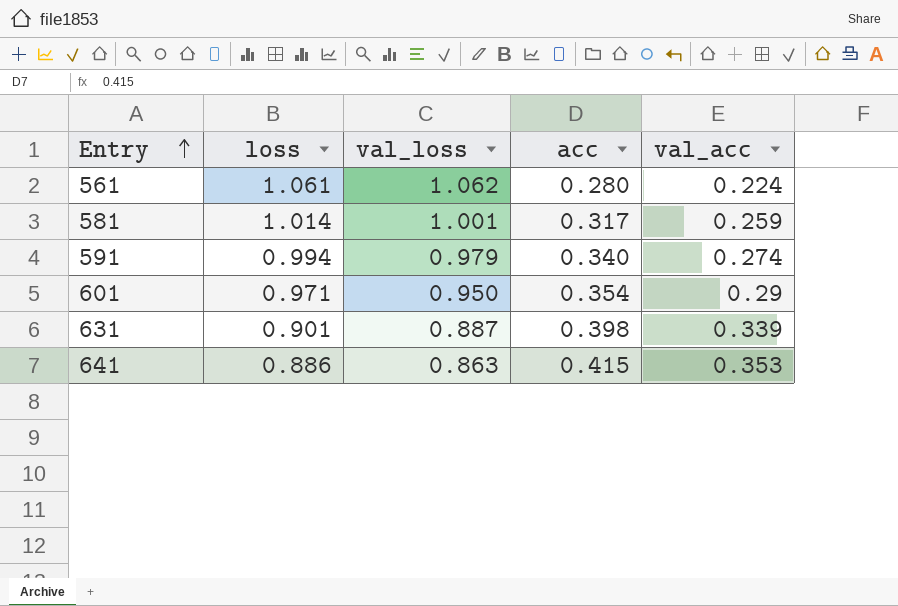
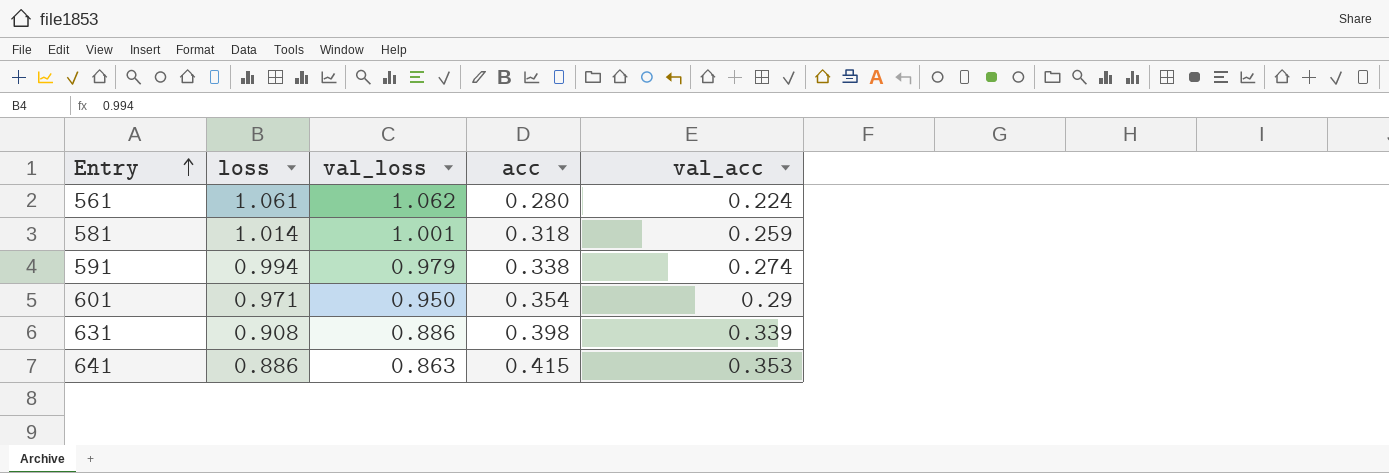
581 | acc: 0.317 -> 0.318
591 | acc: 0.340 -> 0.338
631 | loss: 0.901 -> 0.908
631 | val_loss: 0.887 -> 0.886

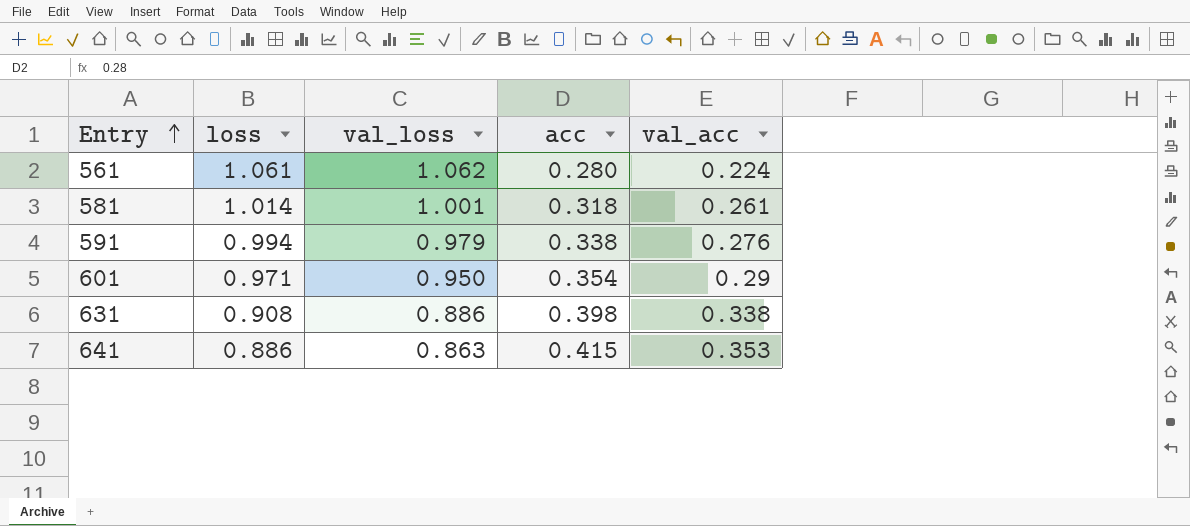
581 | val_acc: 0.259 -> 0.261
591 | val_acc: 0.274 -> 0.276
631 | val_acc: 0.339 -> 0.338

